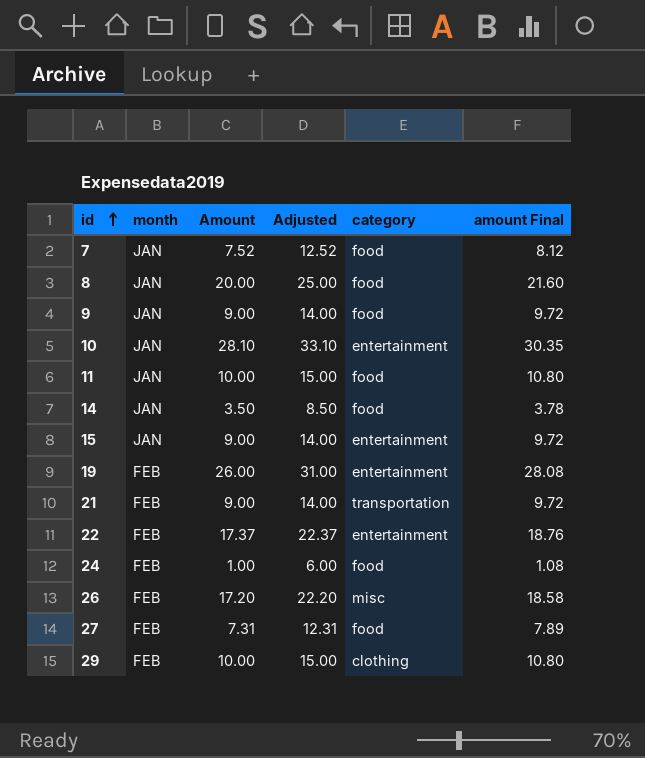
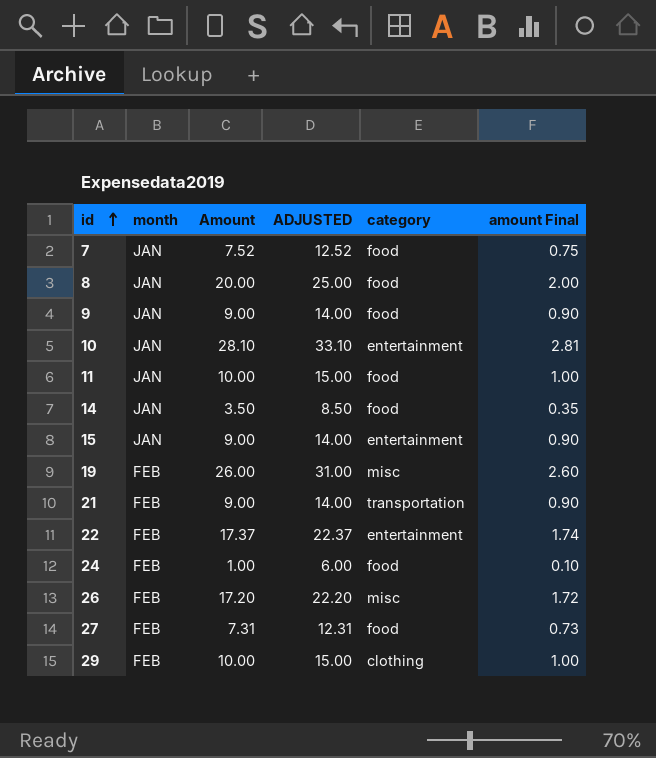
column name: Adjusted -> ADJUSTED
column amount Final | formula: [Amount] * 1.08 -> [Amount] * 0.1
19 | category: entertainment -> misc

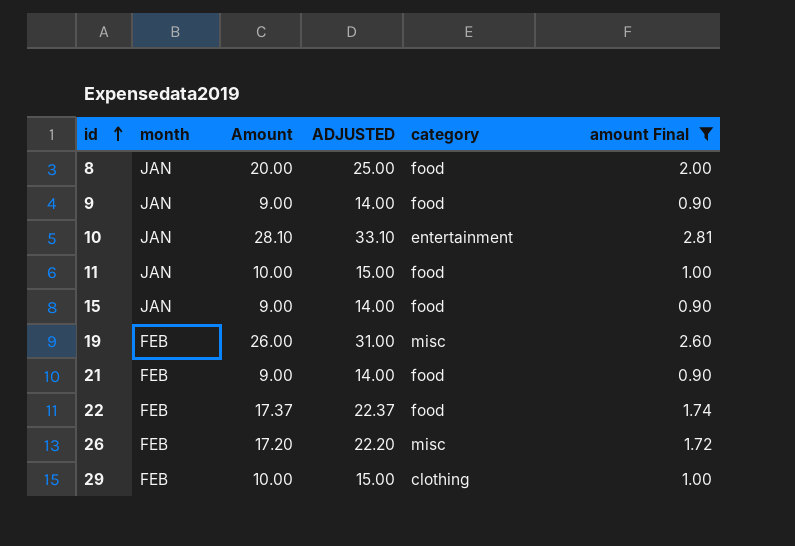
filter: none -> amount Final >= 0.90
15 | category: entertainment -> food
21 | category: transportation -> food
22 | category: entertainment -> food

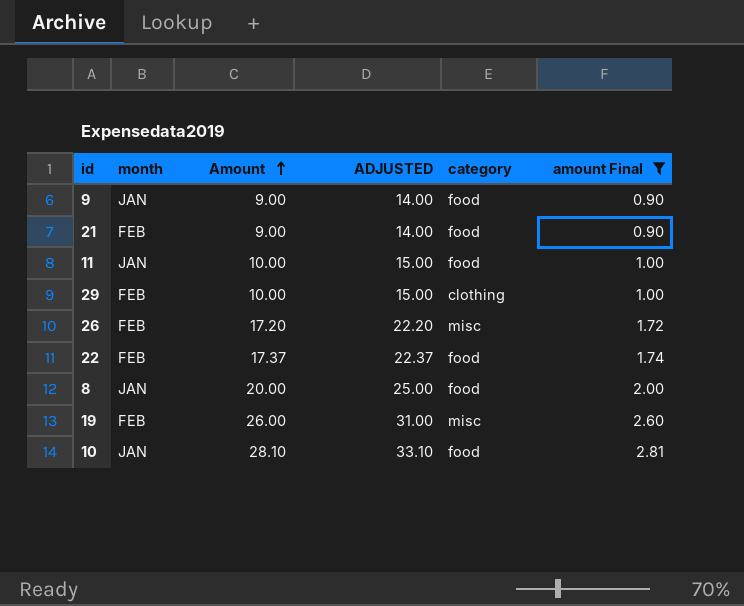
row order: id ascending -> Amount ascending
row 15: JAN | 9.00 | 14.00 | food | 0.90 -> none
10 | category: entertainment -> food

